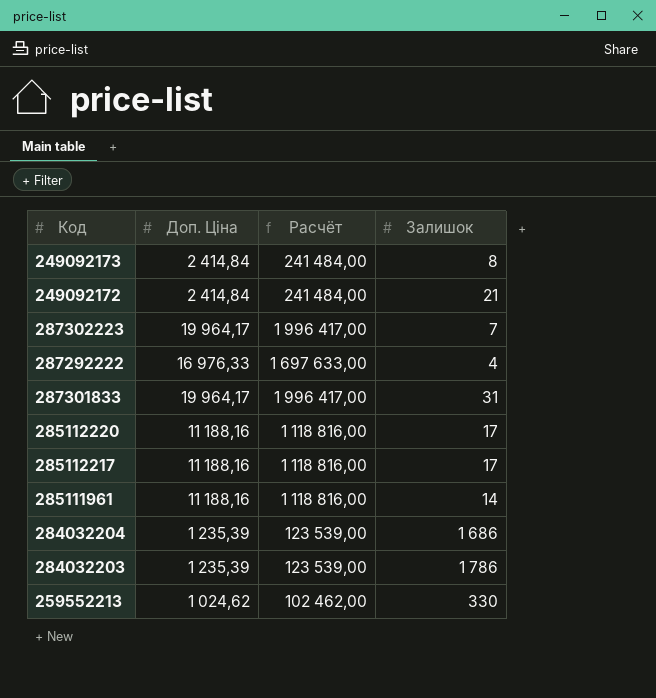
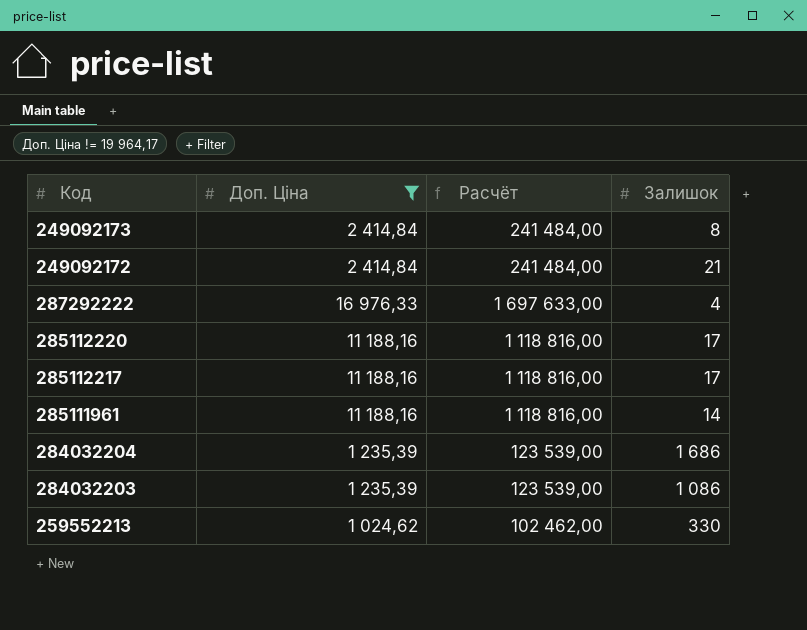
filter: none -> Доп. Ціна != 19 964,17
284032203 | Залишок: 1 786 -> 1 086

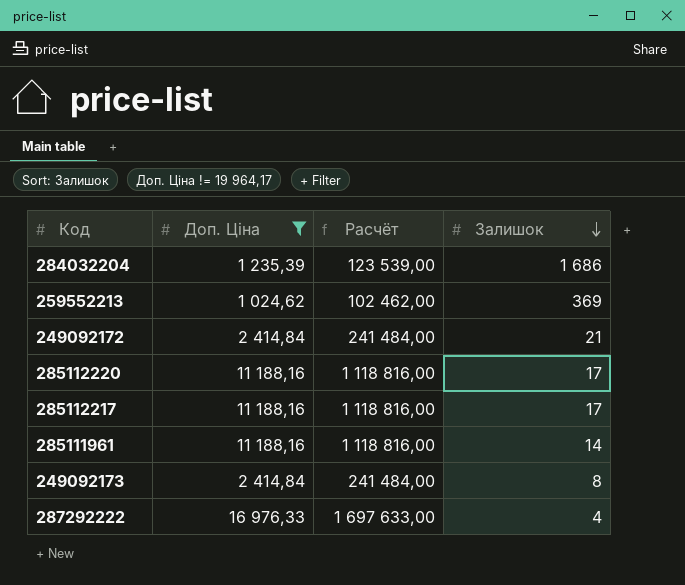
row order: none -> Залишок descending
row 284032203: 1 235,39 | 123 539,00 | 1 086 -> none
259552213 | Залишок: 330 -> 369

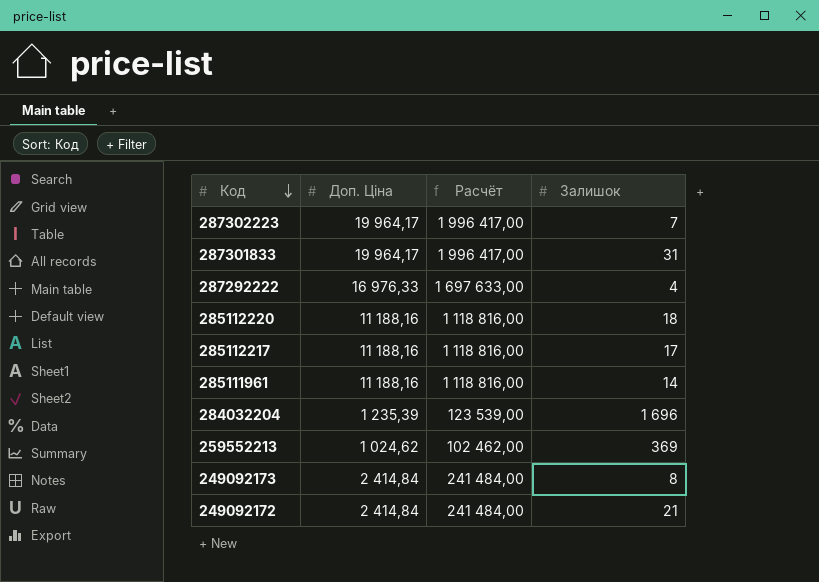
filter: Доп. Ціна != 19 964,17 -> none
row order: Залишок descending -> Код descending
285112220 | Залишок: 17 -> 18
284032204 | Залишок: 1 686 -> 1 696

